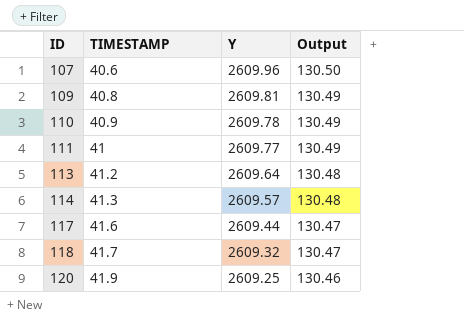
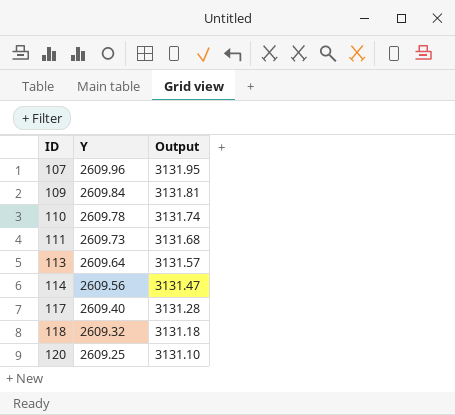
column TIMESTAMP | position: 2 -> none
column Output | formula: [Y] * 0.05 -> [Y] * 1.2
109 | Y: 2609.81 -> 2609.84
111 | Y: 2609.77 -> 2609.73
114 | Y: 2609.57 -> 2609.56
117 | Y: 2609.44 -> 2609.40

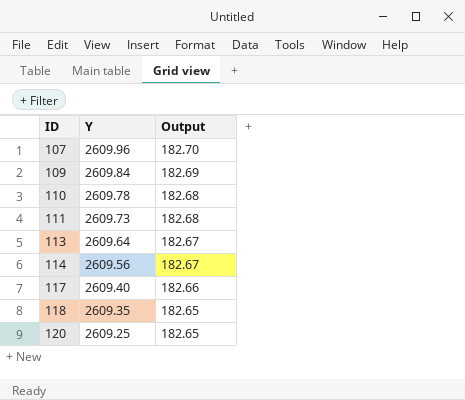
column Output | formula: [Y] * 1.2 -> [Y] * 0.07
118 | Y: 2609.32 -> 2609.35

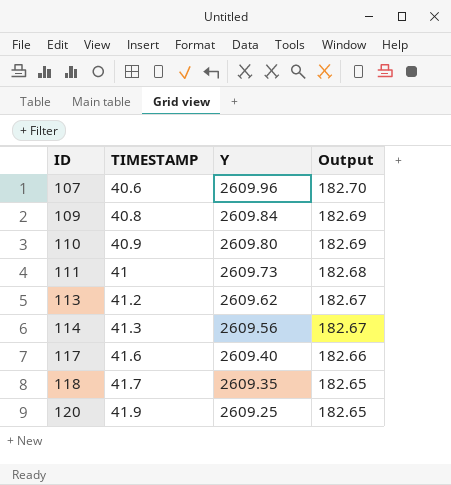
column TIMESTAMP | position: none -> 2
110 | Y: 2609.78 -> 2609.80
110 | Output: 182.68 -> 182.69
113 | Y: 2609.64 -> 2609.62

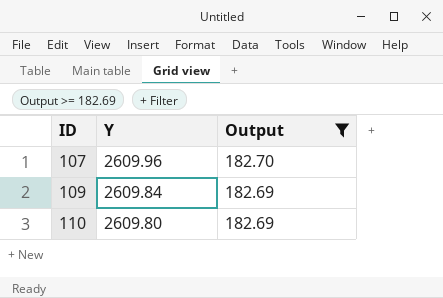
filter: none -> Output >= 182.69
column TIMESTAMP | position: 2 -> none

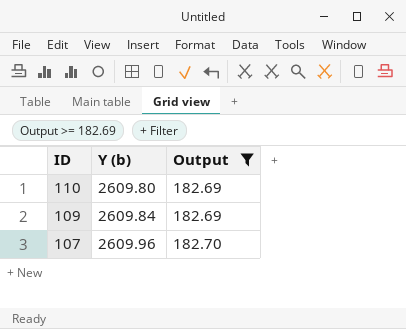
row order: ID ascending -> ID descending
column name: Y -> Y (b)

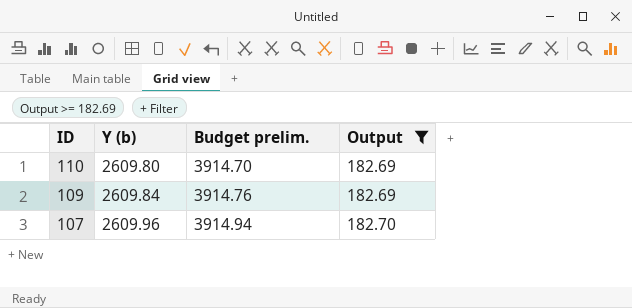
column Budget prelim. | formula: none -> [Y (b)] * 1.5

